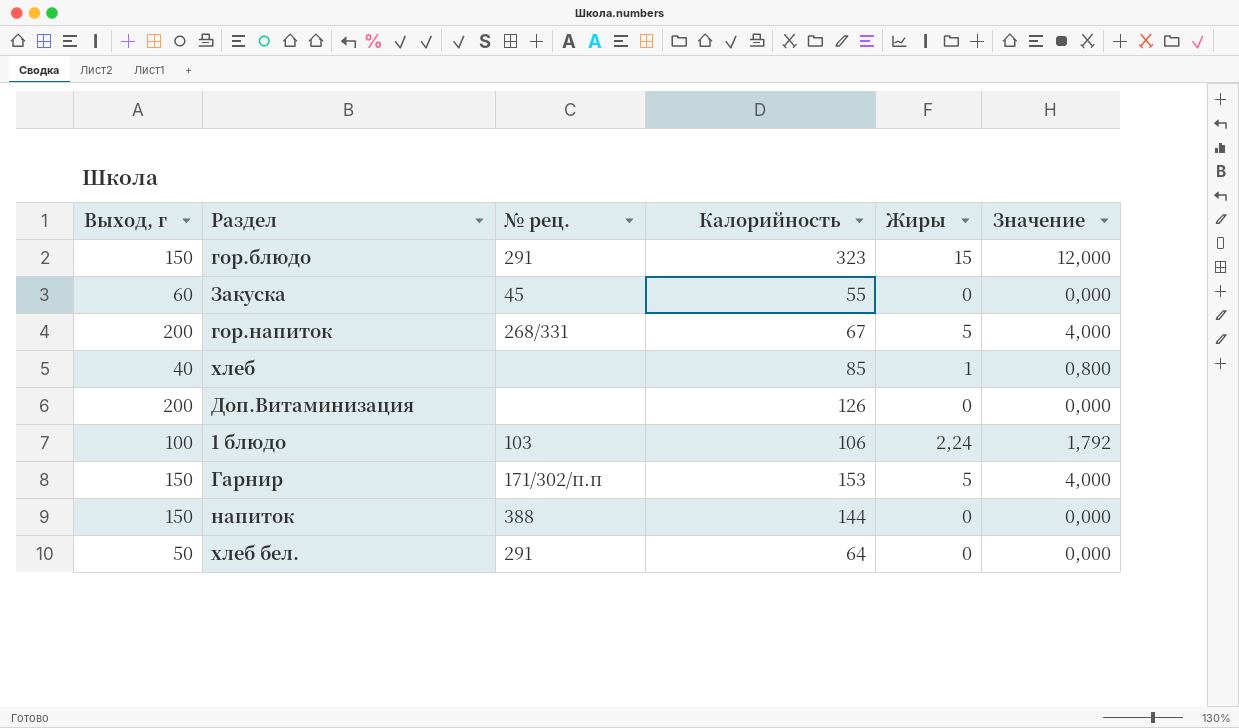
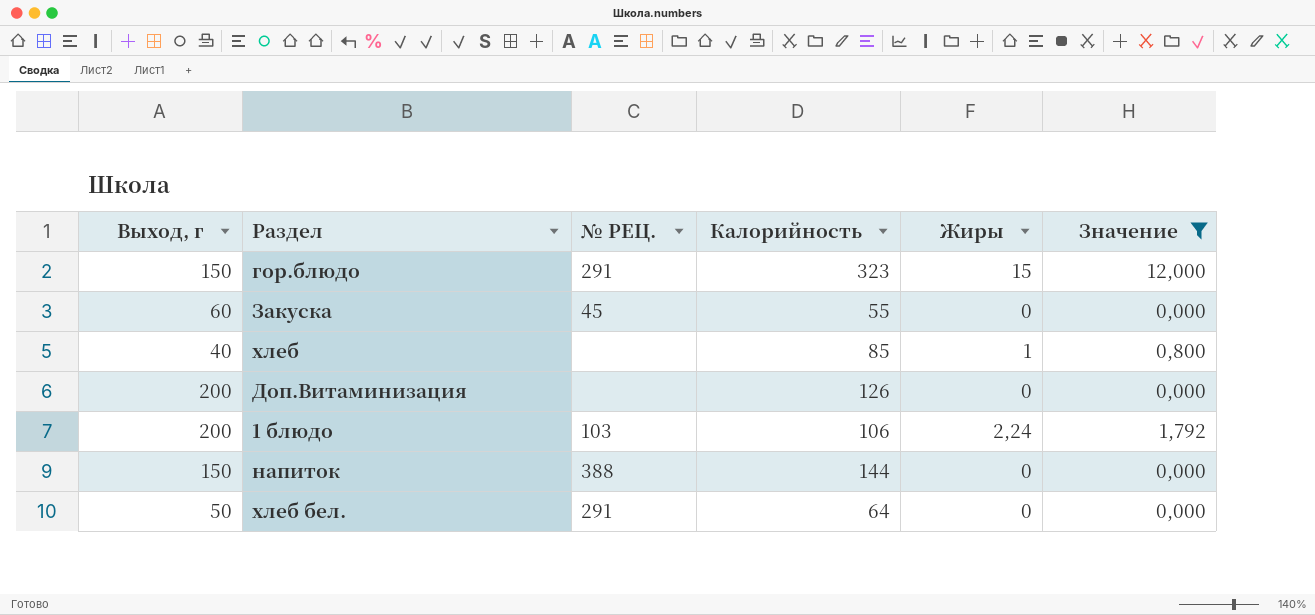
filter: none -> Значение != 4,000
column name: № рец. -> № РЕЦ.
1 блюдо | Выход, г: 100 -> 200

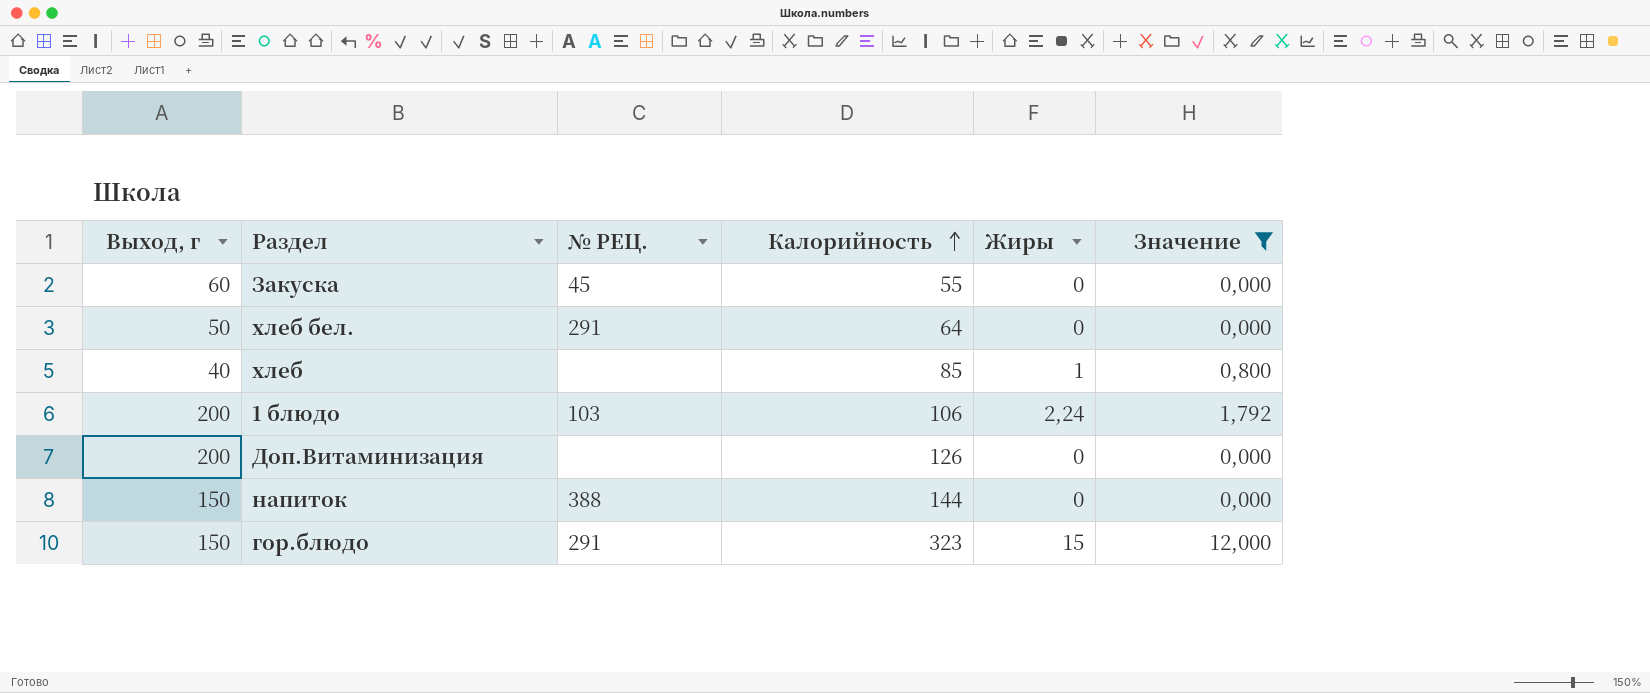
row order: none -> Калорийность ascending

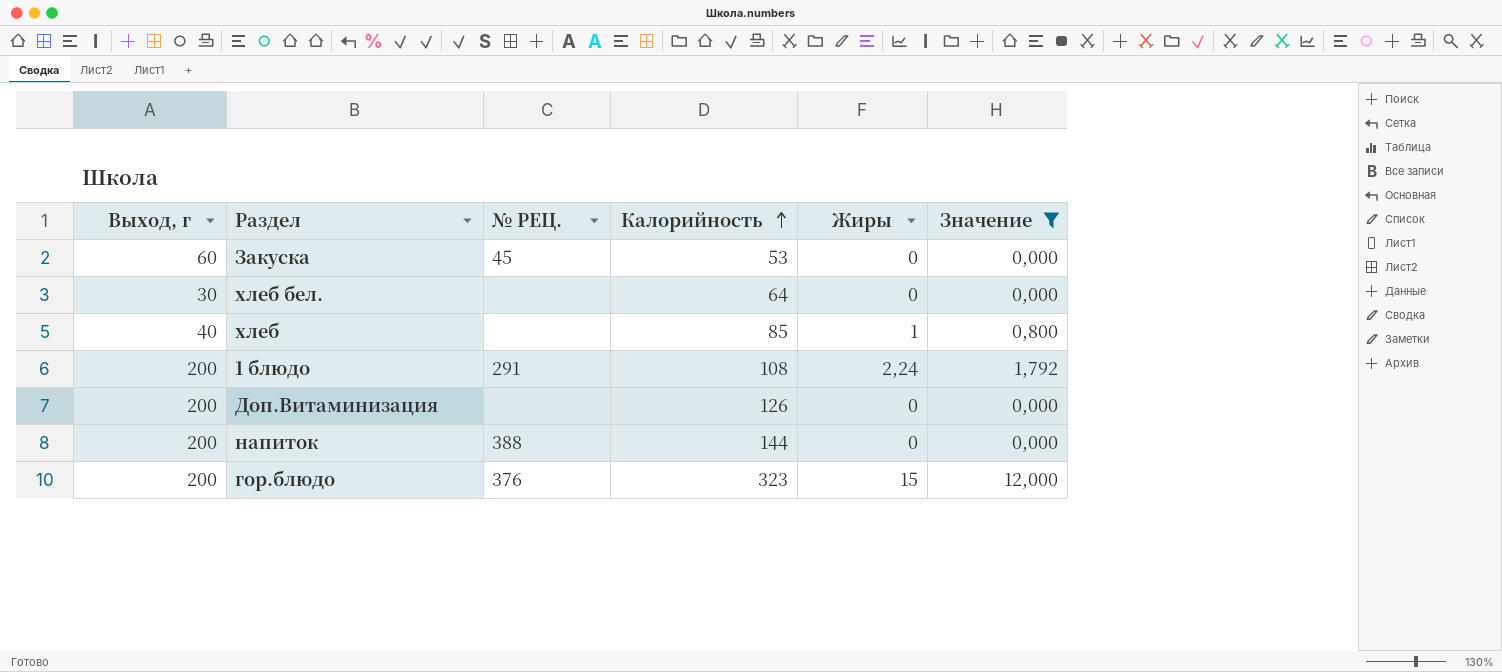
Закуска | Калорийность: 55 -> 53
хлеб бел. | Выход, г: 50 -> 30
хлеб бел. | № РЕЦ.: 291 -> none
1 блюдо | № РЕЦ.: 103 -> 291
1 блюдо | Калорийность: 106 -> 108
напиток | Выход, г: 150 -> 200
гор.блюдо | Выход, г: 150 -> 200
гор.блюдо | № РЕЦ.: 291 -> 376

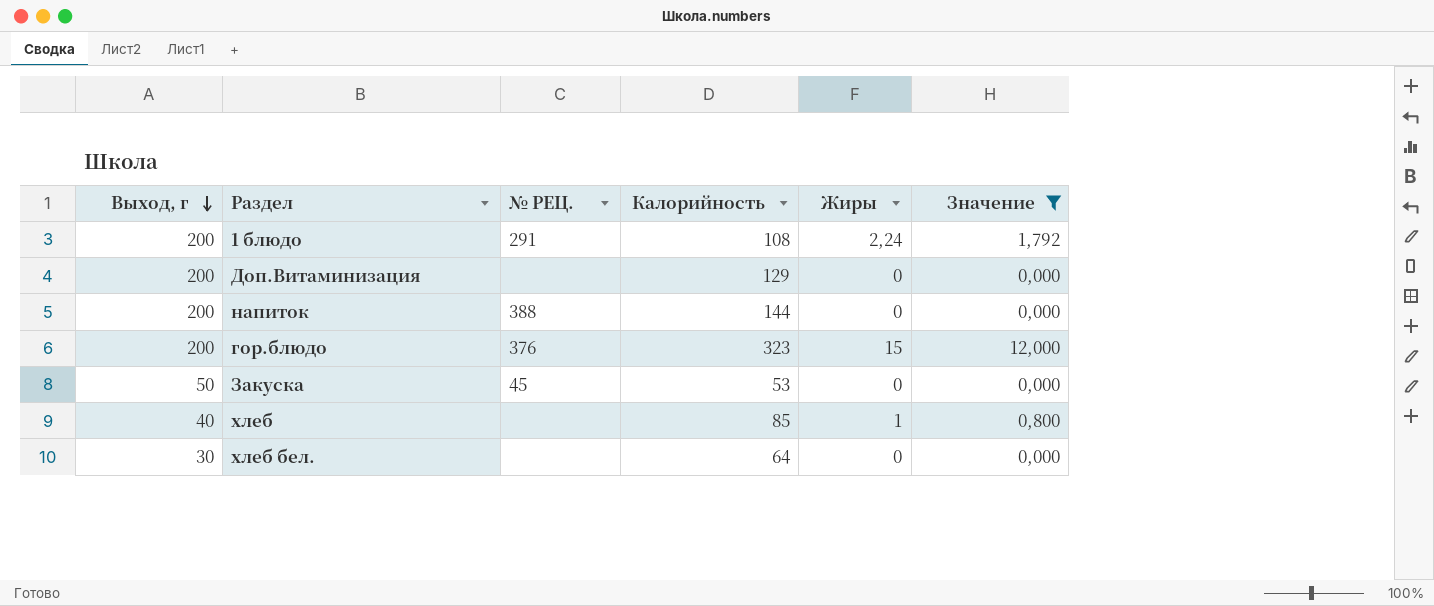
row order: Калорийность ascending -> Выход, г descending
Доп.Витаминизация | Калорийность: 126 -> 129
Закуска | Выход, г: 60 -> 50

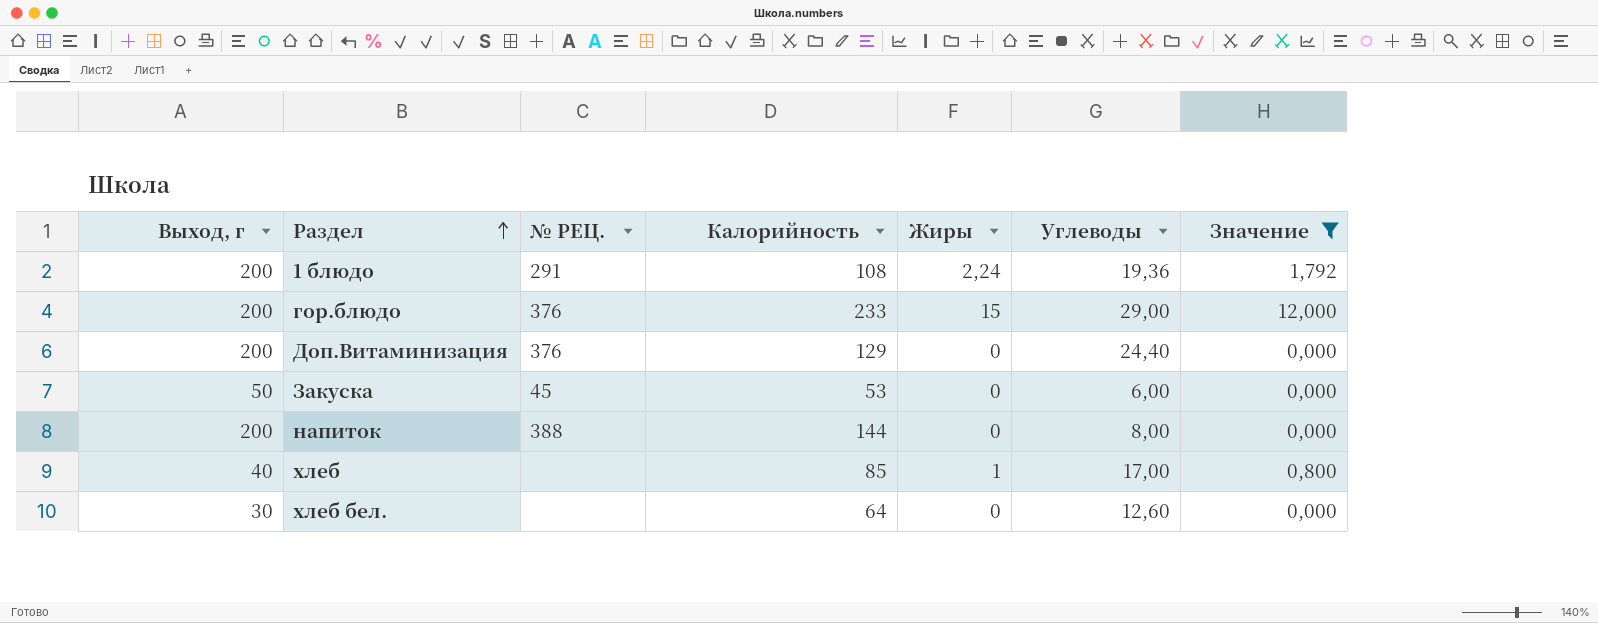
row order: Выход, г descending -> Раздел ascending
column Углеводы | position: none -> 6
гор.блюдо | Калорийность: 323 -> 233
Доп.Витаминизация | № РЕЦ.: none -> 376

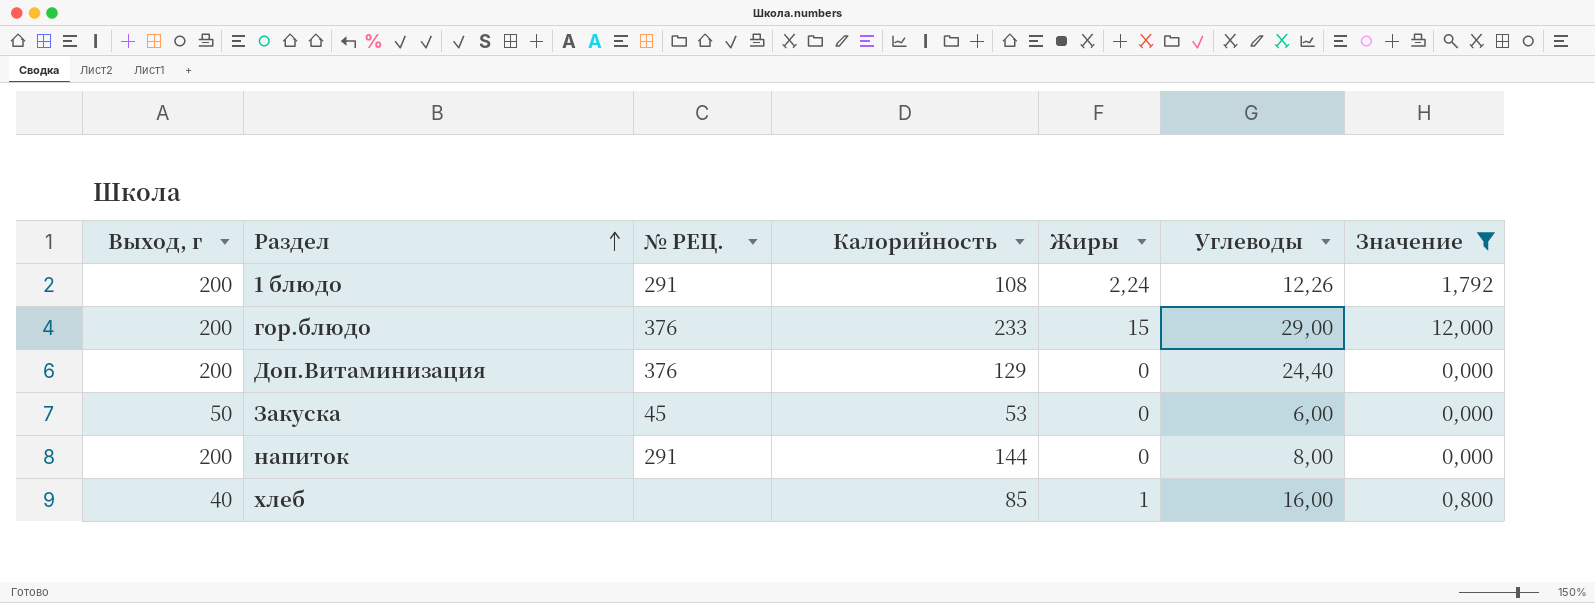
row хлеб бел.: 30 | none | 64 | 0 | 12,60 | 0,000 -> none
1 блюдо | Углеводы: 19,36 -> 12,26
напиток | № РЕЦ.: 388 -> 291
хлеб | Углеводы: 17,00 -> 16,00

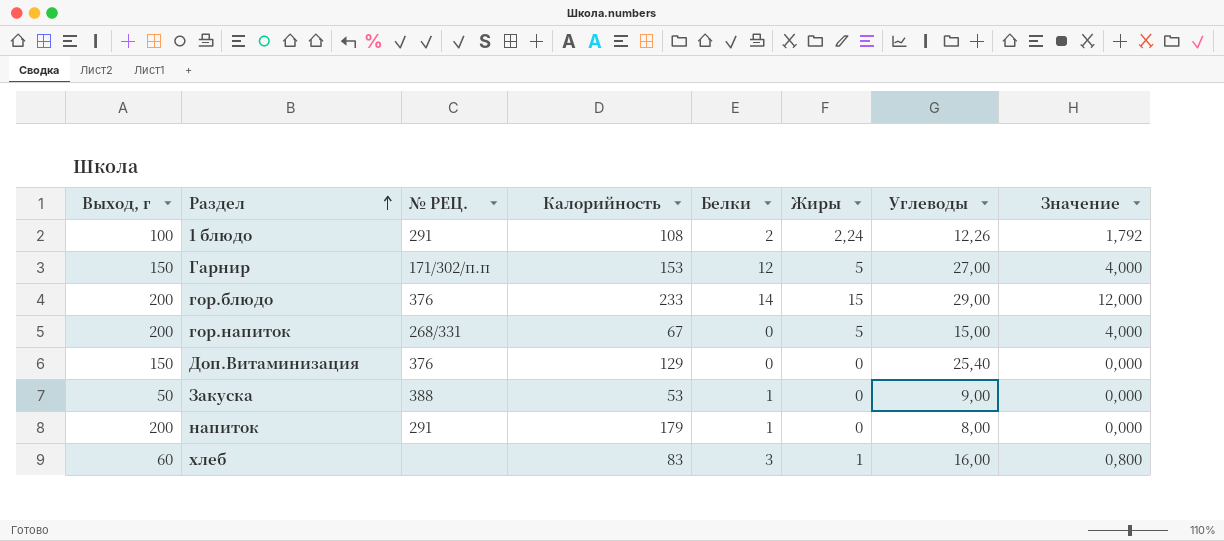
filter: Значение != 4,000 -> none
column Белки | position: none -> 5
1 блюдо | Выход, г: 200 -> 100
Доп.Витаминизация | Выход, г: 200 -> 150
Доп.Витаминизация | Углеводы: 24,40 -> 25,40
Закуска | № РЕЦ.: 45 -> 388
Закуска | Углеводы: 6,00 -> 9,00
напиток | Калорийность: 144 -> 179
хлеб | Выход, г: 40 -> 60
хлеб | Калорийность: 85 -> 83

